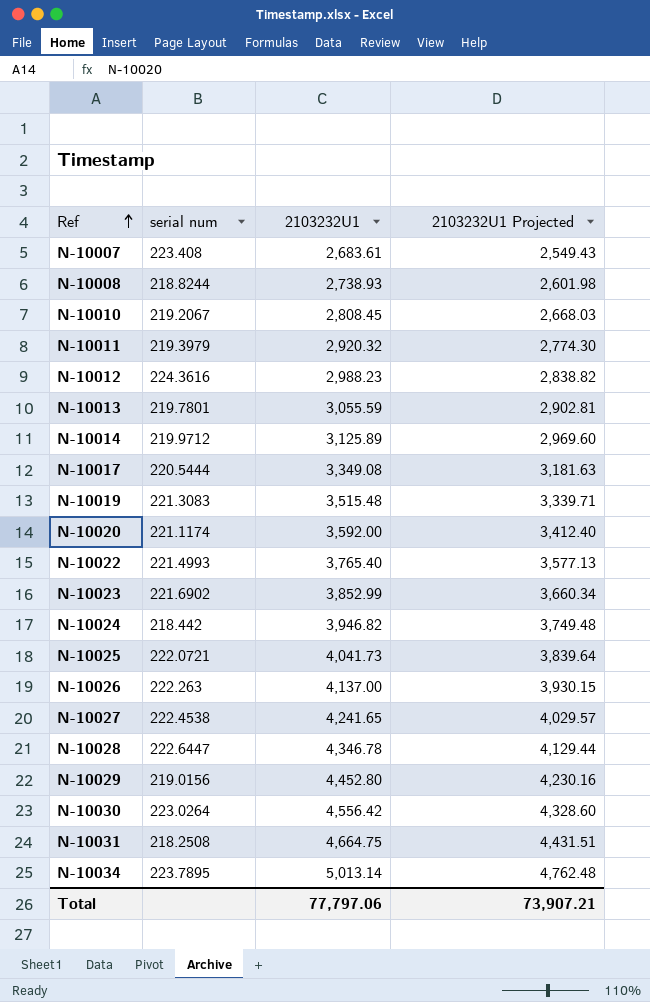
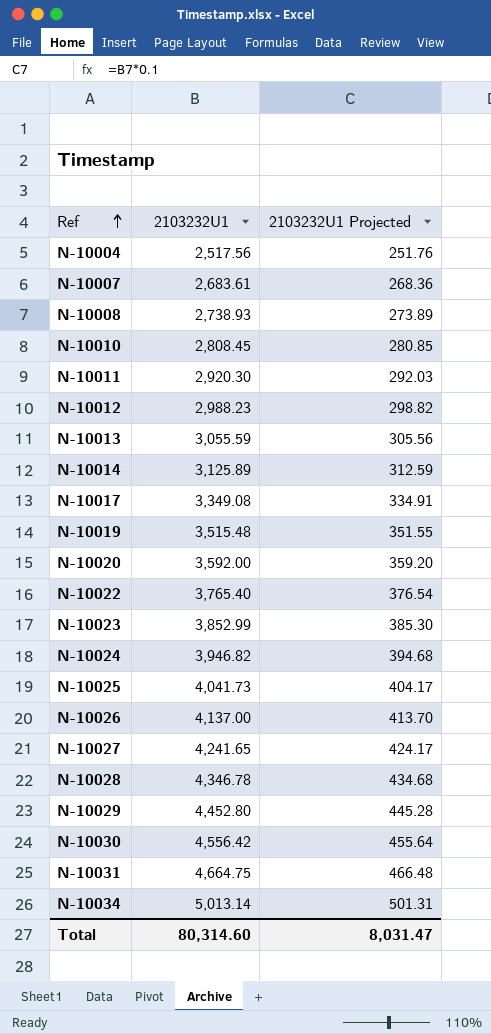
column serial num | position: 2 -> none
column 2103232U1 Projected | formula: [2103232U1] * 0.95 -> [2103232U1] * 0.1
row N-10004: none -> 2,517.56 | 251.76
N-10011 | 2103232U1: 2,920.32 -> 2,920.30
Total | 2103232U1: 77,797.06 -> 80,314.60
Total | 2103232U1 Projected: 73,907.21 -> 8,031.47

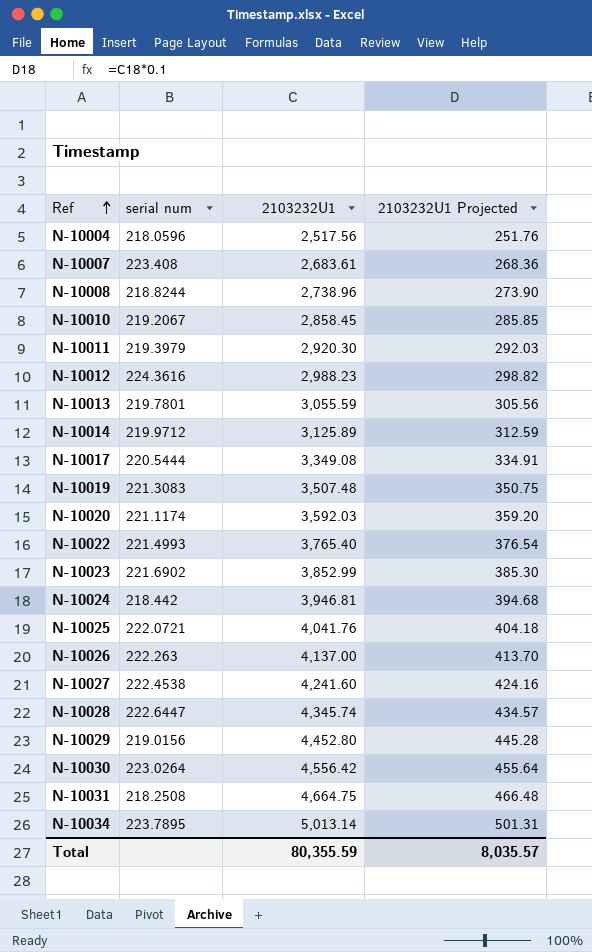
column serial num | position: none -> 2
N-10008 | 2103232U1: 2,738.93 -> 2,738.96
N-10008 | 2103232U1 Projected: 273.89 -> 273.90
N-10010 | 2103232U1: 2,808.45 -> 2,858.45
N-10010 | 2103232U1 Projected: 280.85 -> 285.85
N-10019 | 2103232U1: 3,515.48 -> 3,507.48
N-10019 | 2103232U1 Projected: 351.55 -> 350.75
N-10020 | 2103232U1: 3,592.00 -> 3,592.03
N-10024 | 2103232U1: 3,946.82 -> 3,946.81
N-10025 | 2103232U1: 4,041.73 -> 4,041.76
N-10025 | 2103232U1 Projected: 404.17 -> 404.18
N-10027 | 2103232U1: 4,241.65 -> 4,241.60
N-10027 | 2103232U1 Projected: 424.17 -> 424.16
N-10028 | 2103232U1: 4,346.78 -> 4,345.74
N-10028 | 2103232U1 Projected: 434.68 -> 434.57
Total | 2103232U1: 80,314.60 -> 80,355.59
Total | 2103232U1 Projected: 8,031.47 -> 8,035.57

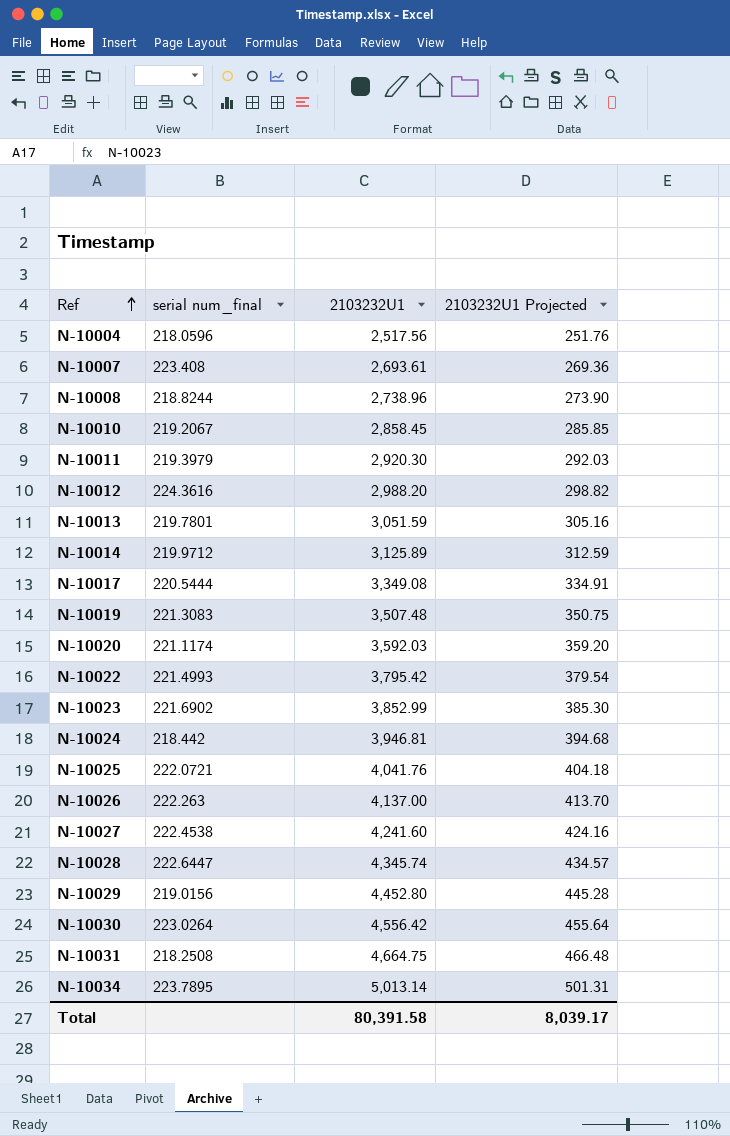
column name: serial num -> serial num_final
N-10007 | 2103232U1: 2,683.61 -> 2,693.61
N-10007 | 2103232U1 Projected: 268.36 -> 269.36
N-10012 | 2103232U1: 2,988.23 -> 2,988.20
N-10013 | 2103232U1: 3,055.59 -> 3,051.59
N-10013 | 2103232U1 Projected: 305.56 -> 305.16
N-10022 | 2103232U1: 3,765.40 -> 3,795.42
N-10022 | 2103232U1 Projected: 376.54 -> 379.54
Total | 2103232U1: 80,355.59 -> 80,391.58
Total | 2103232U1 Projected: 8,035.57 -> 8,039.17

